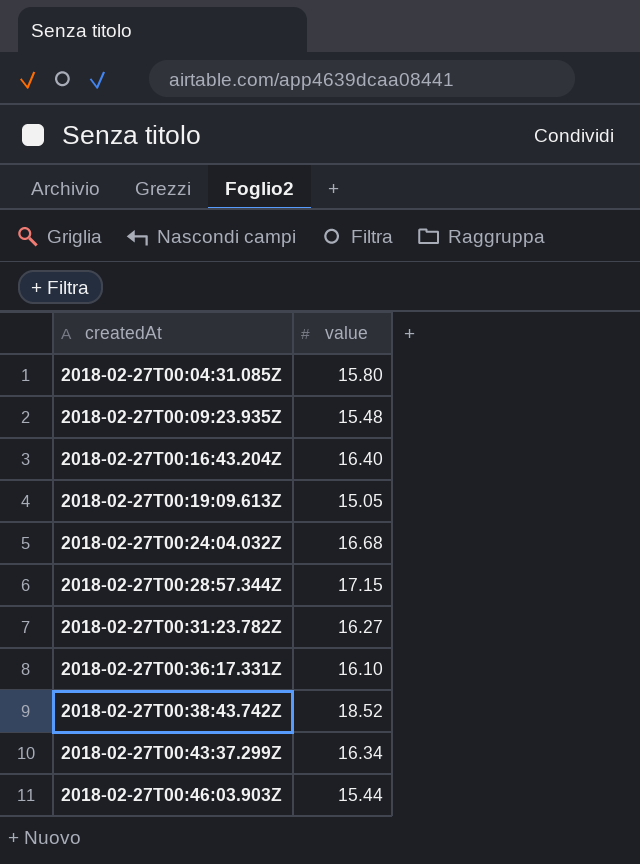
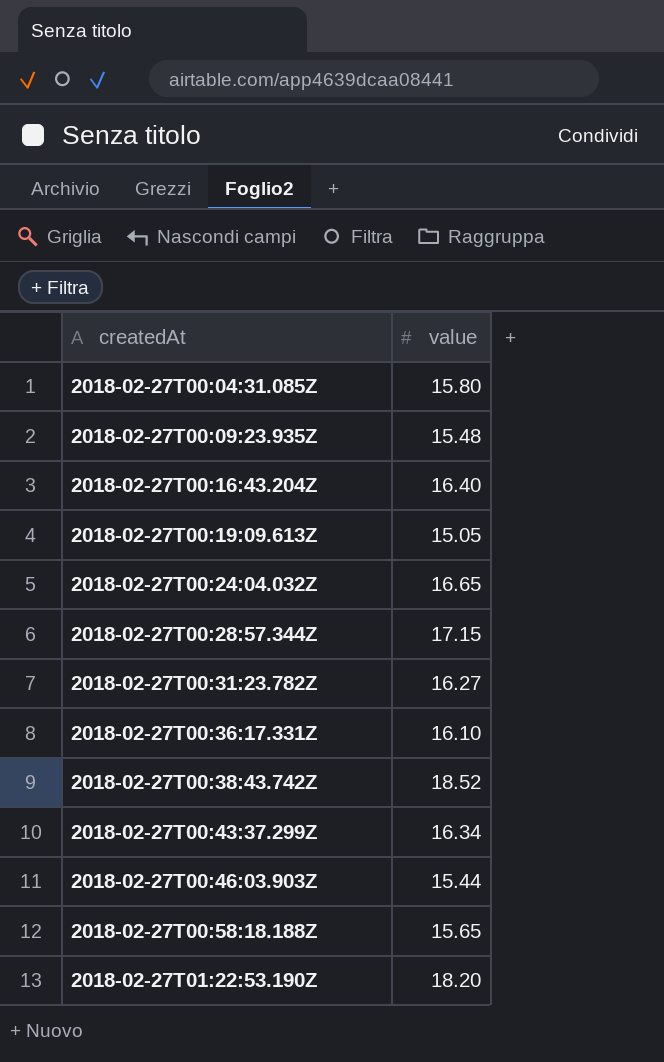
2018-02-27T00:24:04.032Z | value: 16.68 -> 16.65
row 2018-02-27T00:58:18.188Z: none -> 15.65
row 2018-02-27T01:22:53.190Z: none -> 18.20

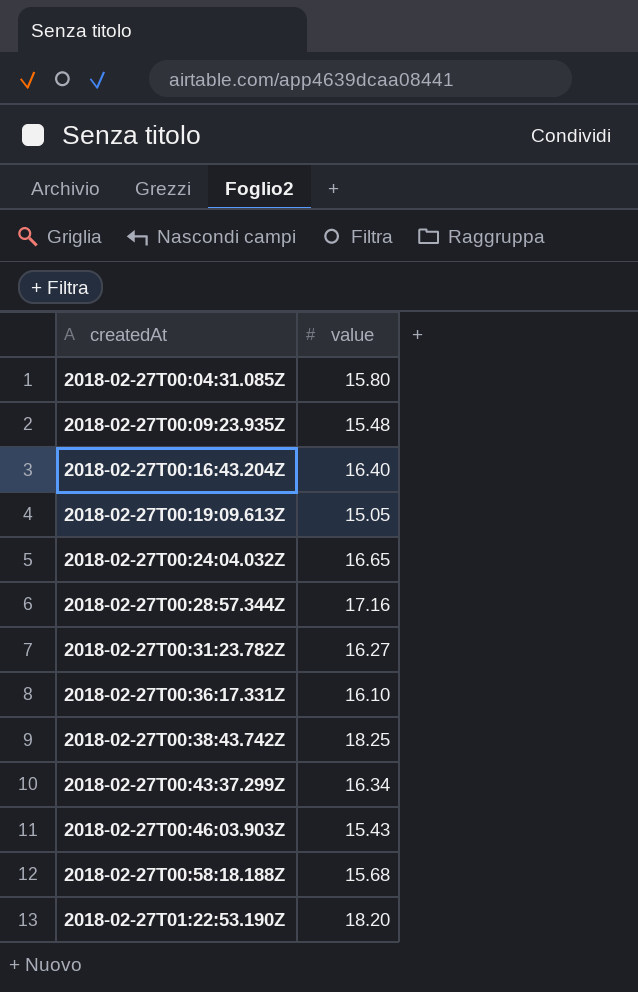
2018-02-27T00:28:57.344Z | value: 17.15 -> 17.16
2018-02-27T00:38:43.742Z | value: 18.52 -> 18.25
2018-02-27T00:46:03.903Z | value: 15.44 -> 15.43
2018-02-27T00:58:18.188Z | value: 15.65 -> 15.68

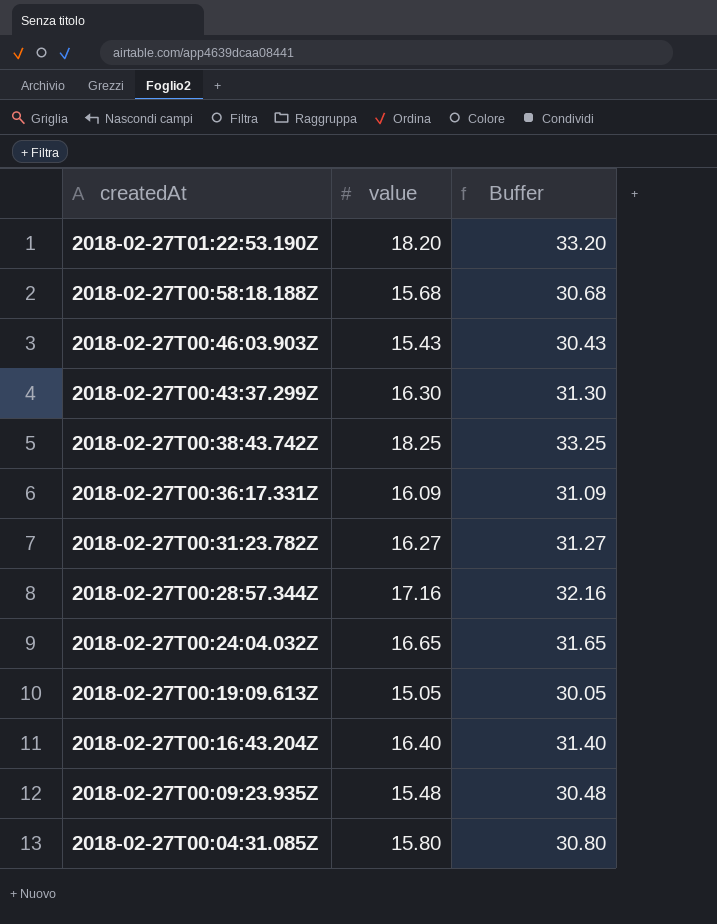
row order: createdAt ascending -> createdAt descending
column Buffer | formula: none -> [value] + 15
2018-02-27T00:43:37.299Z | value: 16.34 -> 16.30
2018-02-27T00:36:17.331Z | value: 16.10 -> 16.09

